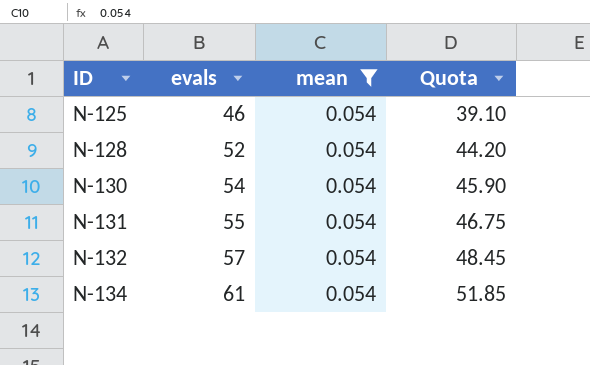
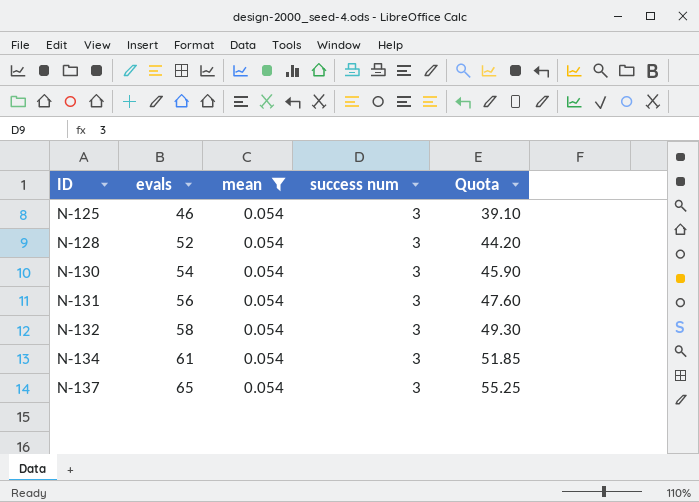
column success num | position: none -> 4
N-131 | evals: 55 -> 56
N-131 | Quota: 46.75 -> 47.60
N-132 | evals: 57 -> 58
N-132 | Quota: 48.45 -> 49.30
row N-137: none -> 65 | 0.054 | 3 | 55.25

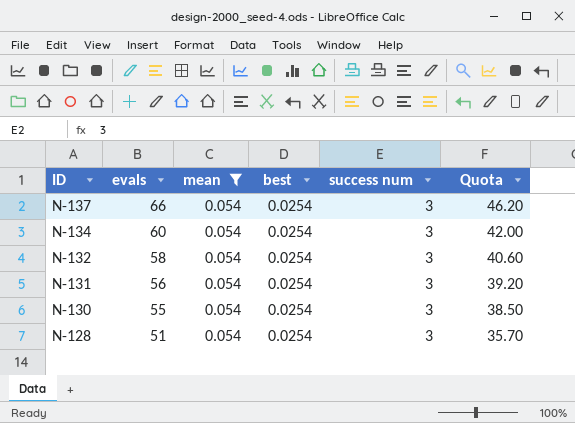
row order: ID ascending -> ID descending
column best | position: none -> 4
column Quota | formula: [evals] * 0.85 -> [evals] * 0.7
row N-125: 46 | 0.054 | 3 | 39.10 -> none
N-137 | evals: 65 -> 66
N-134 | evals: 61 -> 60
N-130 | evals: 54 -> 55
N-128 | evals: 52 -> 51

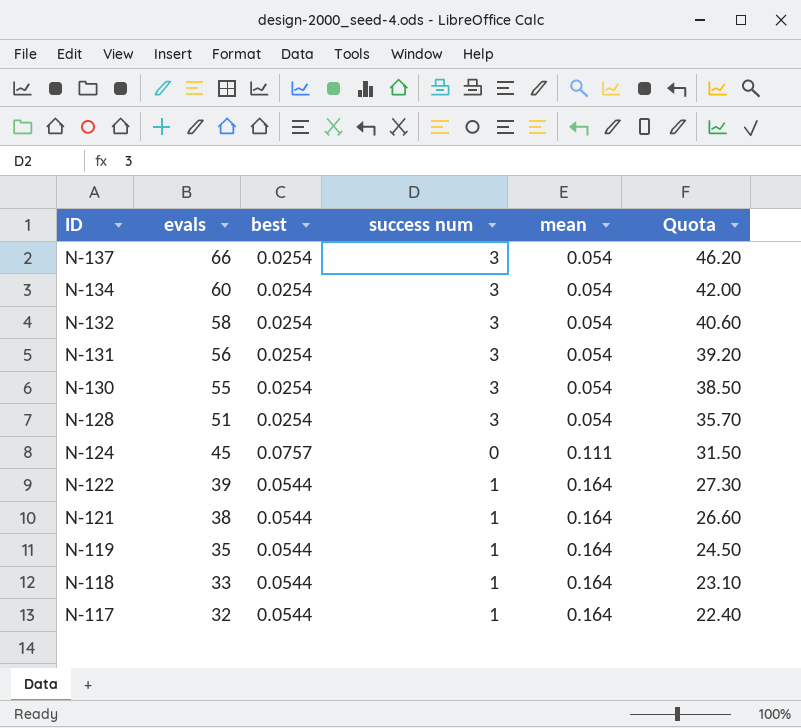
filter: mean = 0.054 -> none
column mean | position: 3 -> 5

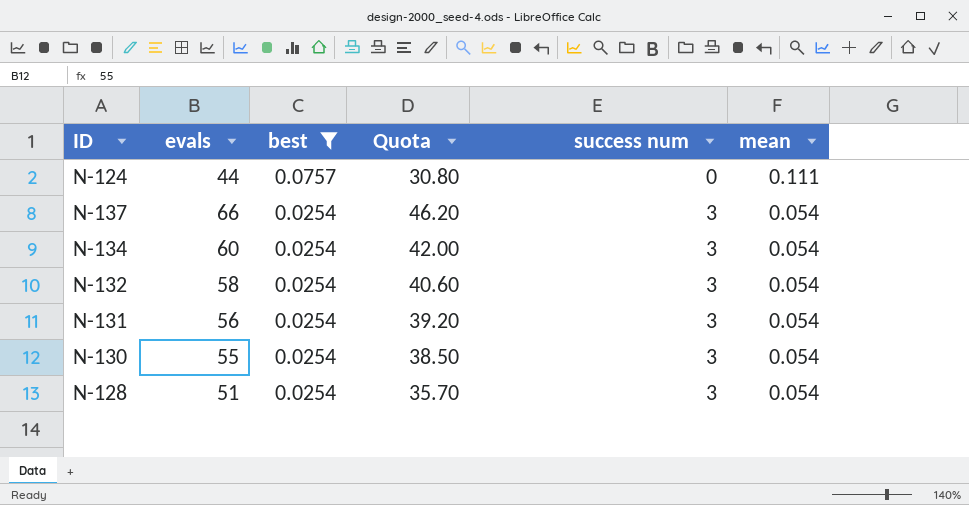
filter: none -> best != 0.0544
row order: ID descending -> best descending
column Quota | position: 6 -> 4
N-124 | evals: 45 -> 44
N-124 | Quota: 31.50 -> 30.80

